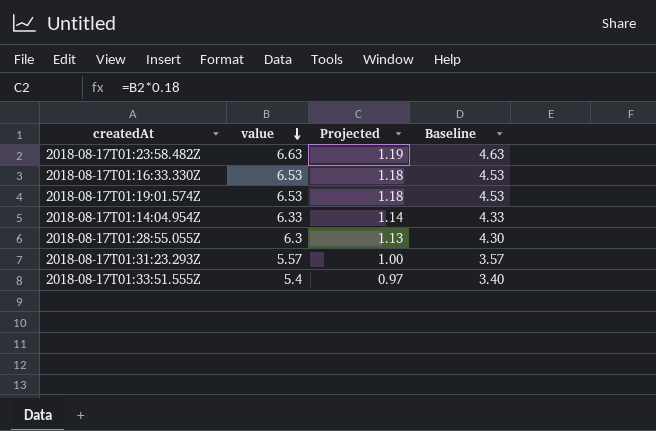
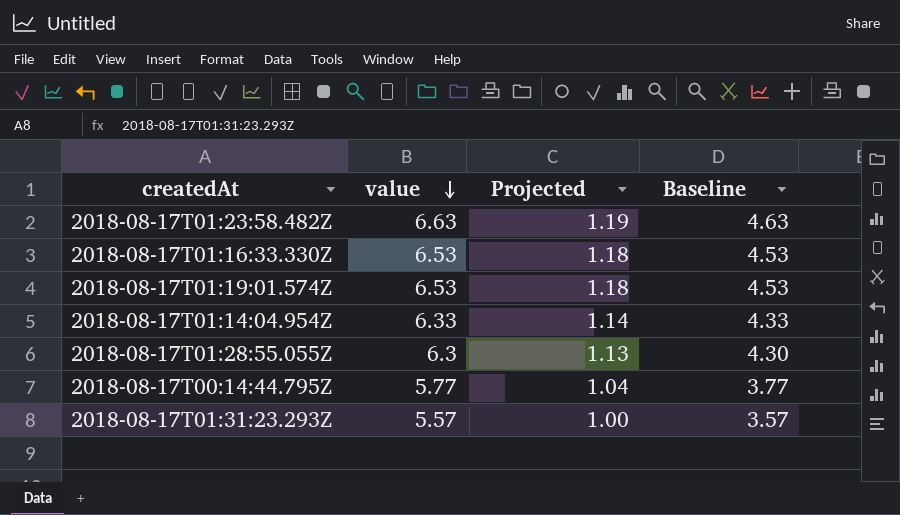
row 2018-08-17T01:33:51.555Z: 5.4 | 0.97 | 3.40 -> none
row 2018-08-17T00:14:44.795Z: none -> 5.77 | 1.04 | 3.77

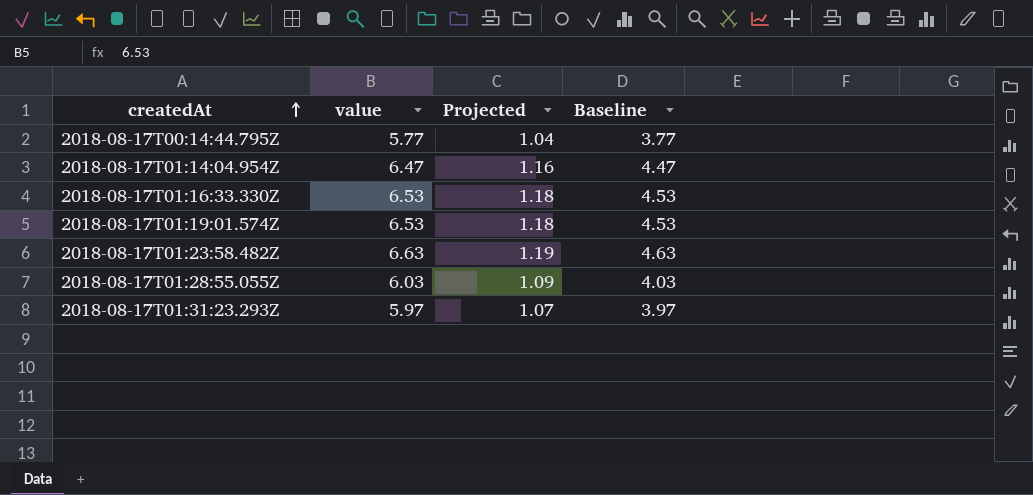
row order: value descending -> createdAt ascending
2018-08-17T01:14:04.954Z | value: 6.33 -> 6.47
2018-08-17T01:14:04.954Z | Projected: 1.14 -> 1.16
2018-08-17T01:14:04.954Z | Baseline: 4.33 -> 4.47
2018-08-17T01:28:55.055Z | value: 6.3 -> 6.03
2018-08-17T01:28:55.055Z | Projected: 1.13 -> 1.09
2018-08-17T01:28:55.055Z | Baseline: 4.30 -> 4.03
2018-08-17T01:31:23.293Z | value: 5.57 -> 5.97
2018-08-17T01:31:23.293Z | Projected: 1.00 -> 1.07
2018-08-17T01:31:23.293Z | Baseline: 3.57 -> 3.97

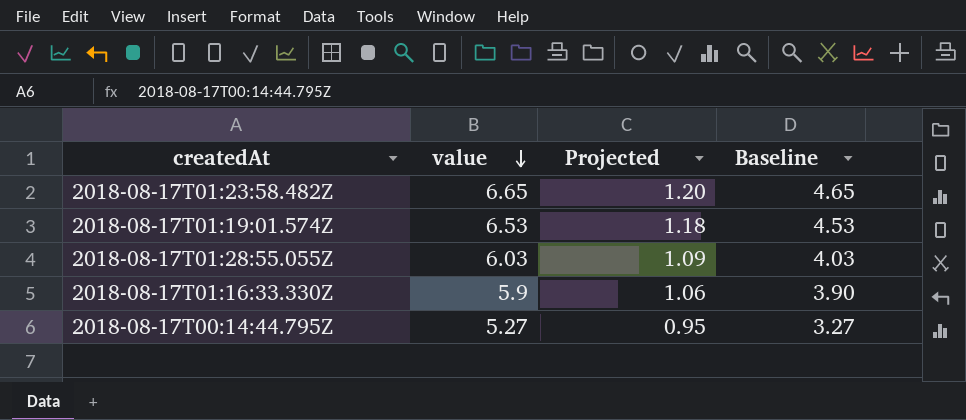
row order: createdAt ascending -> value descending
row 2018-08-17T01:14:04.954Z: 6.47 | 1.16 | 4.47 -> none
row 2018-08-17T01:31:23.293Z: 5.97 | 1.07 | 3.97 -> none
2018-08-17T01:23:58.482Z | value: 6.63 -> 6.65
2018-08-17T01:23:58.482Z | Projected: 1.19 -> 1.20
2018-08-17T01:23:58.482Z | Baseline: 4.63 -> 4.65
2018-08-17T01:16:33.330Z | value: 6.53 -> 5.9
2018-08-17T01:16:33.330Z | Projected: 1.18 -> 1.06
2018-08-17T01:16:33.330Z | Baseline: 4.53 -> 3.90
2018-08-17T00:14:44.795Z | value: 5.77 -> 5.27
2018-08-17T00:14:44.795Z | Projected: 1.04 -> 0.95
2018-08-17T00:14:44.795Z | Baseline: 3.77 -> 3.27

